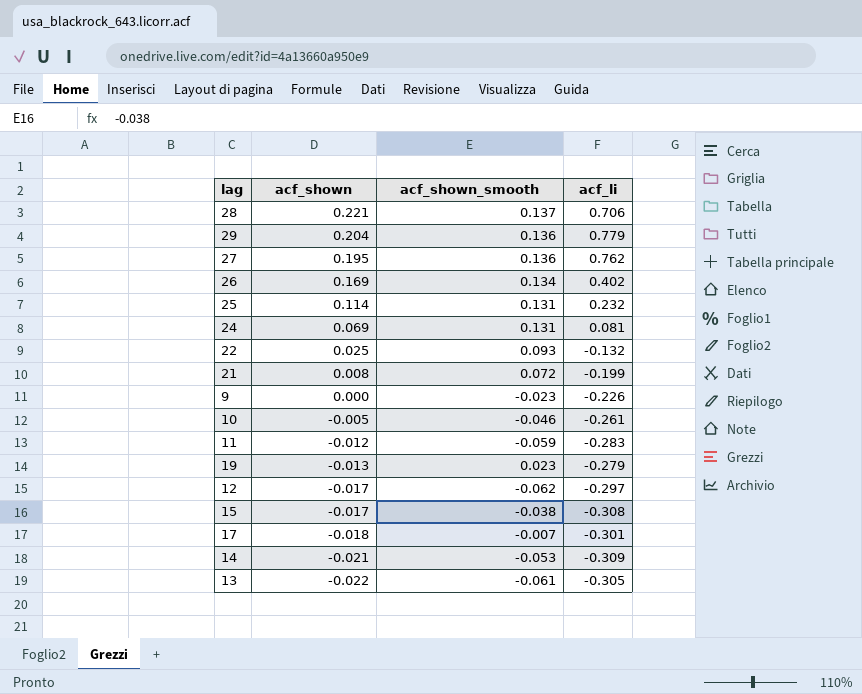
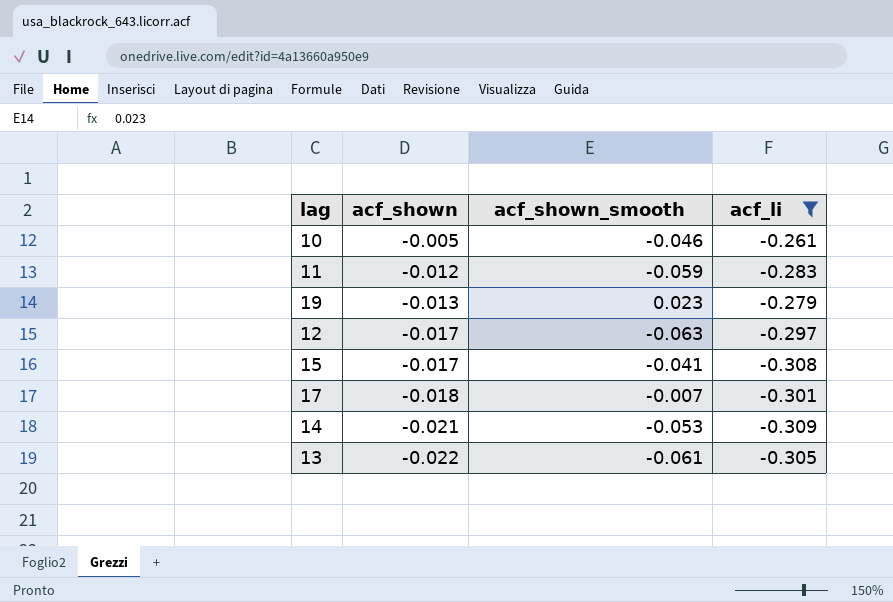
filter: none -> acf_li <= -0.261
12 | acf_shown_smooth: -0.062 -> -0.063
15 | acf_shown_smooth: -0.038 -> -0.041

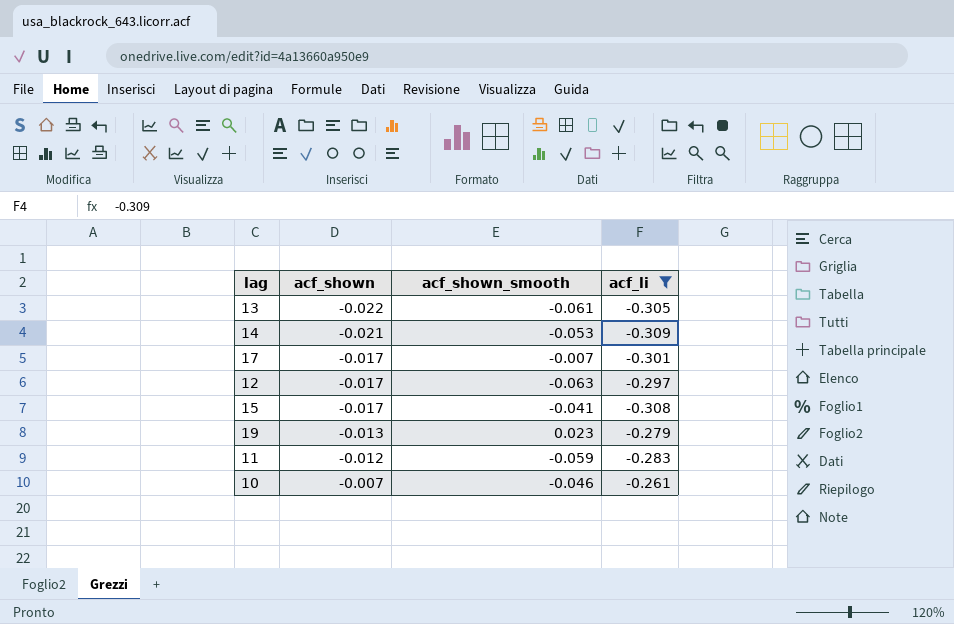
row order: acf_shown descending -> acf_shown ascending
17 | acf_shown: -0.018 -> -0.017
10 | acf_shown: -0.005 -> -0.007

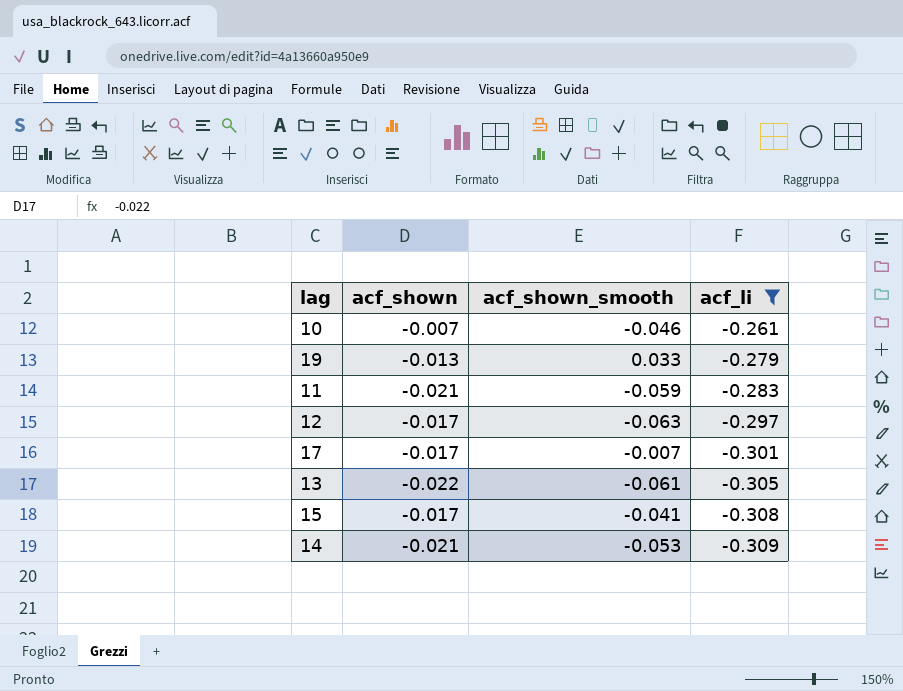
row order: acf_shown ascending -> acf_li descending
19 | acf_shown_smooth: 0.023 -> 0.033
11 | acf_shown: -0.012 -> -0.021

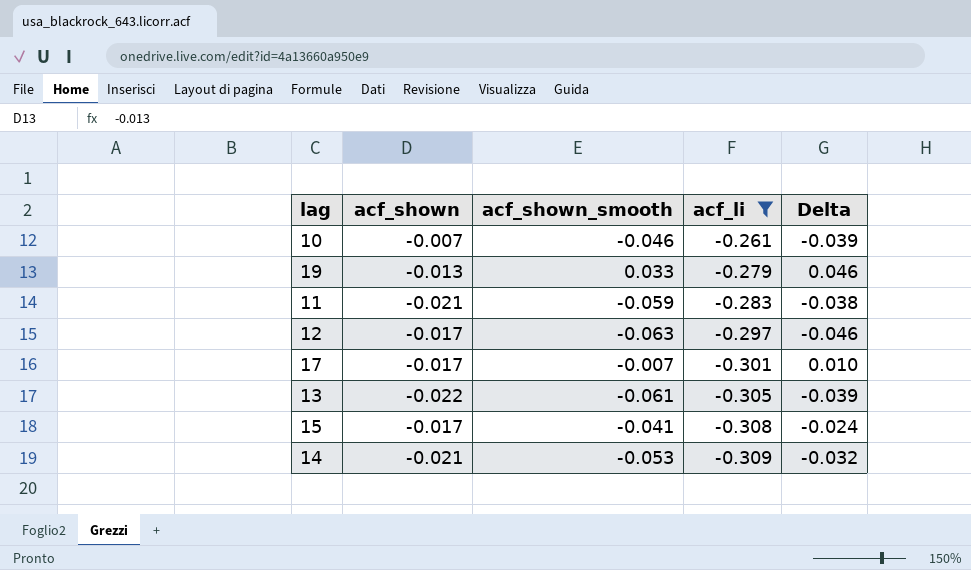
column Delta | formula: none -> [acf_shown_smooth] - [acf_shown]

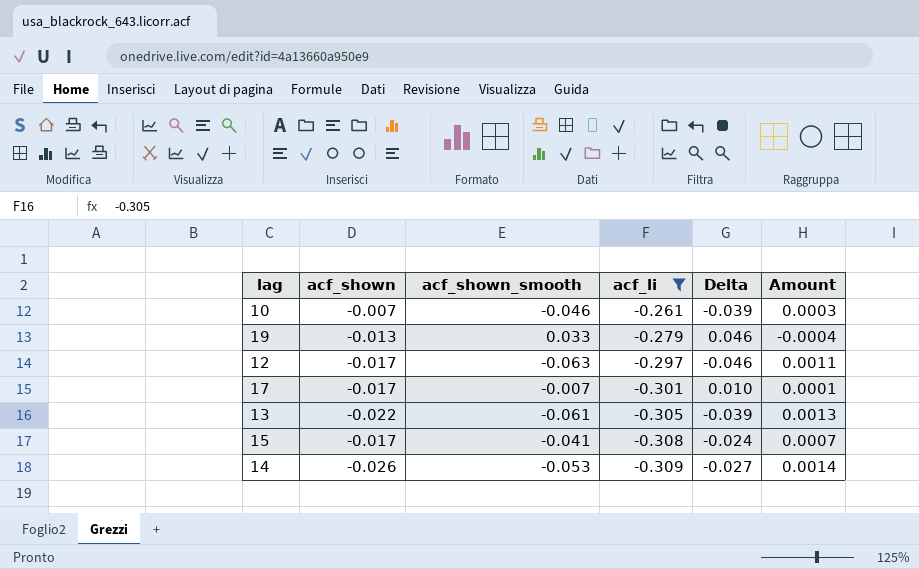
column Amount | formula: none -> [acf_shown] * [acf_shown_smooth]
row 11: -0.021 | -0.059 | -0.283 | -0.038 -> none
14 | acf_shown: -0.021 -> -0.026
14 | Delta: -0.032 -> -0.027

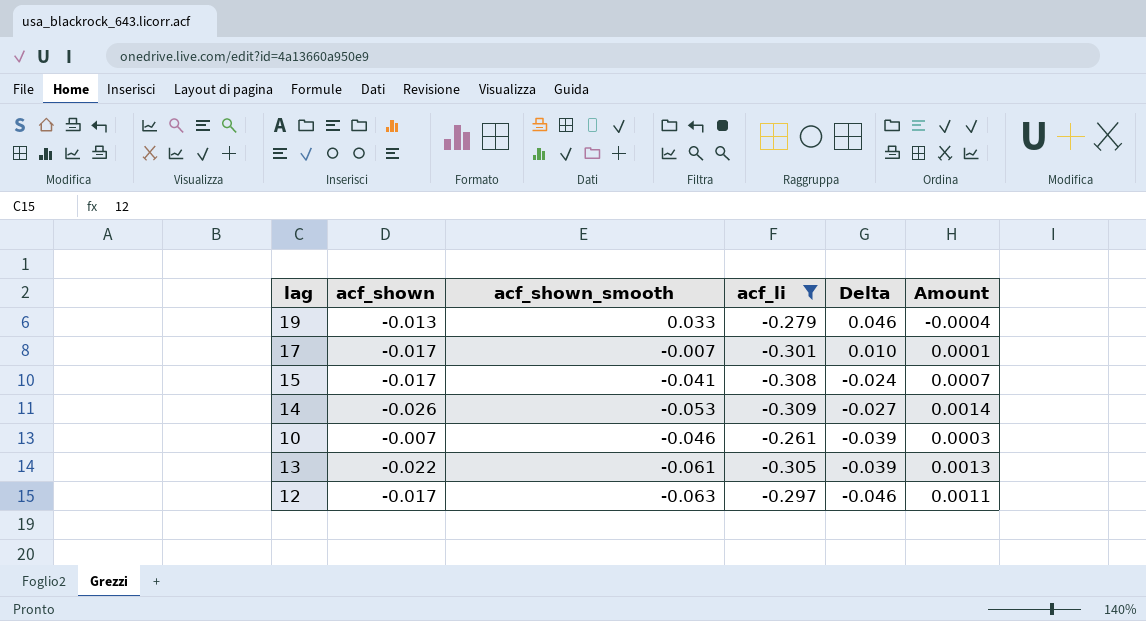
row order: acf_li descending -> Delta descending

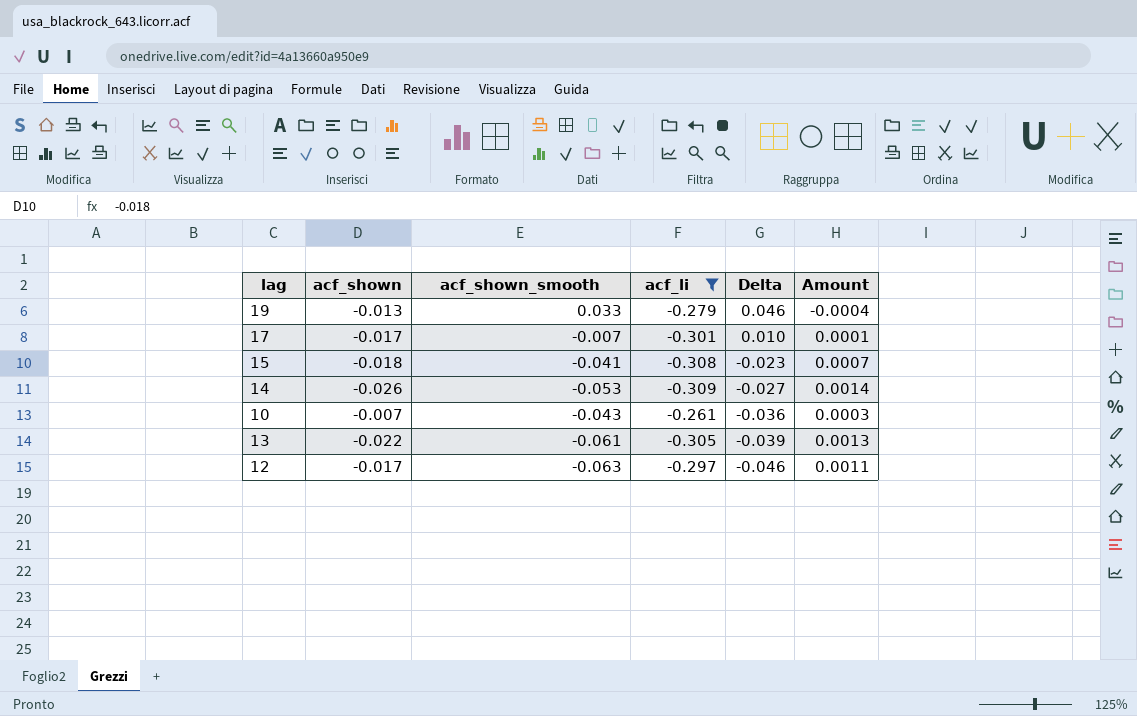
15 | acf_shown: -0.017 -> -0.018
15 | Delta: -0.024 -> -0.023
10 | acf_shown_smooth: -0.046 -> -0.043
10 | Delta: -0.039 -> -0.036

